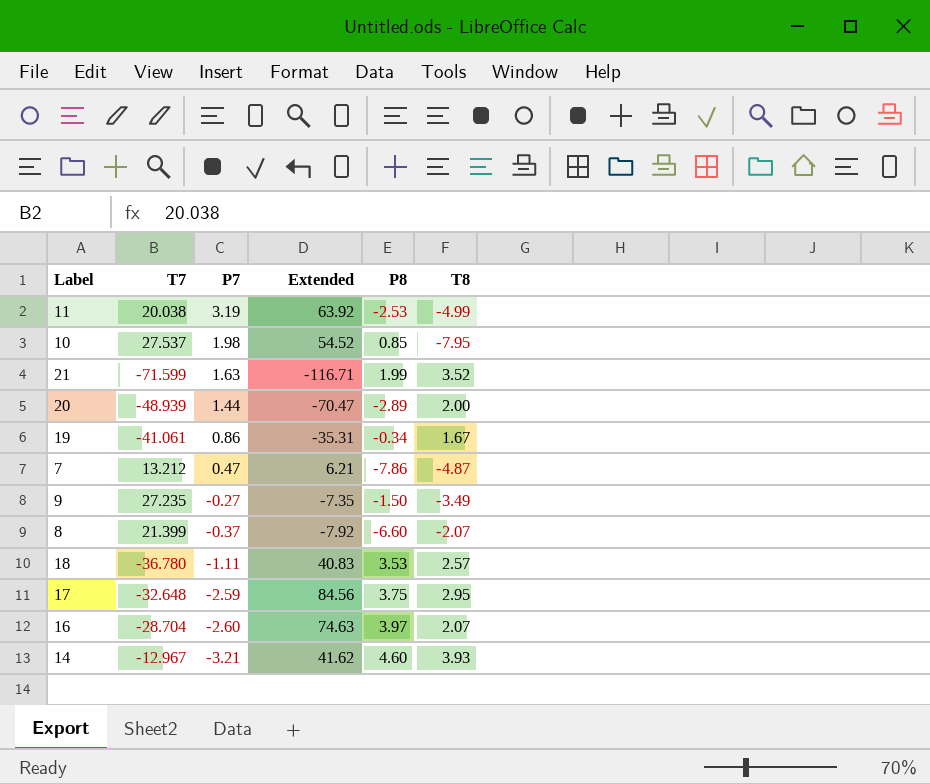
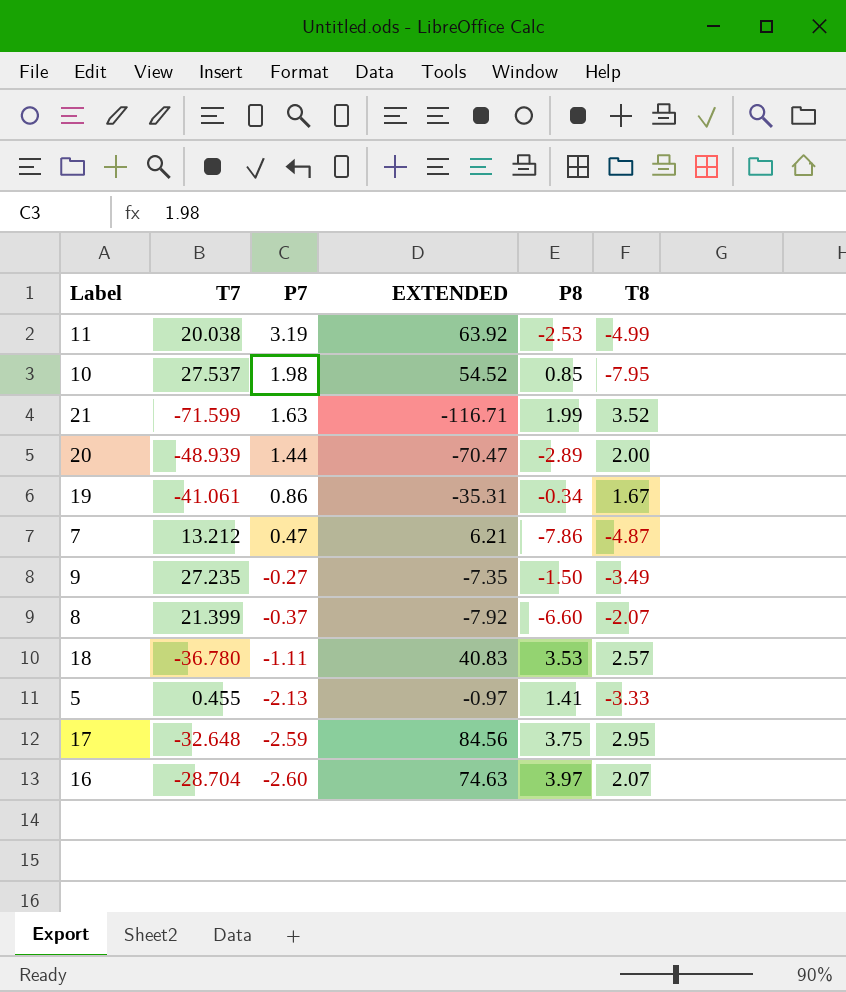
column name: Extended -> EXTENDED
row 14: -12.967 | -3.21 | 41.62 | 4.60 | 3.93 -> none
row 5: none -> 0.455 | -2.13 | -0.97 | 1.41 | -3.33

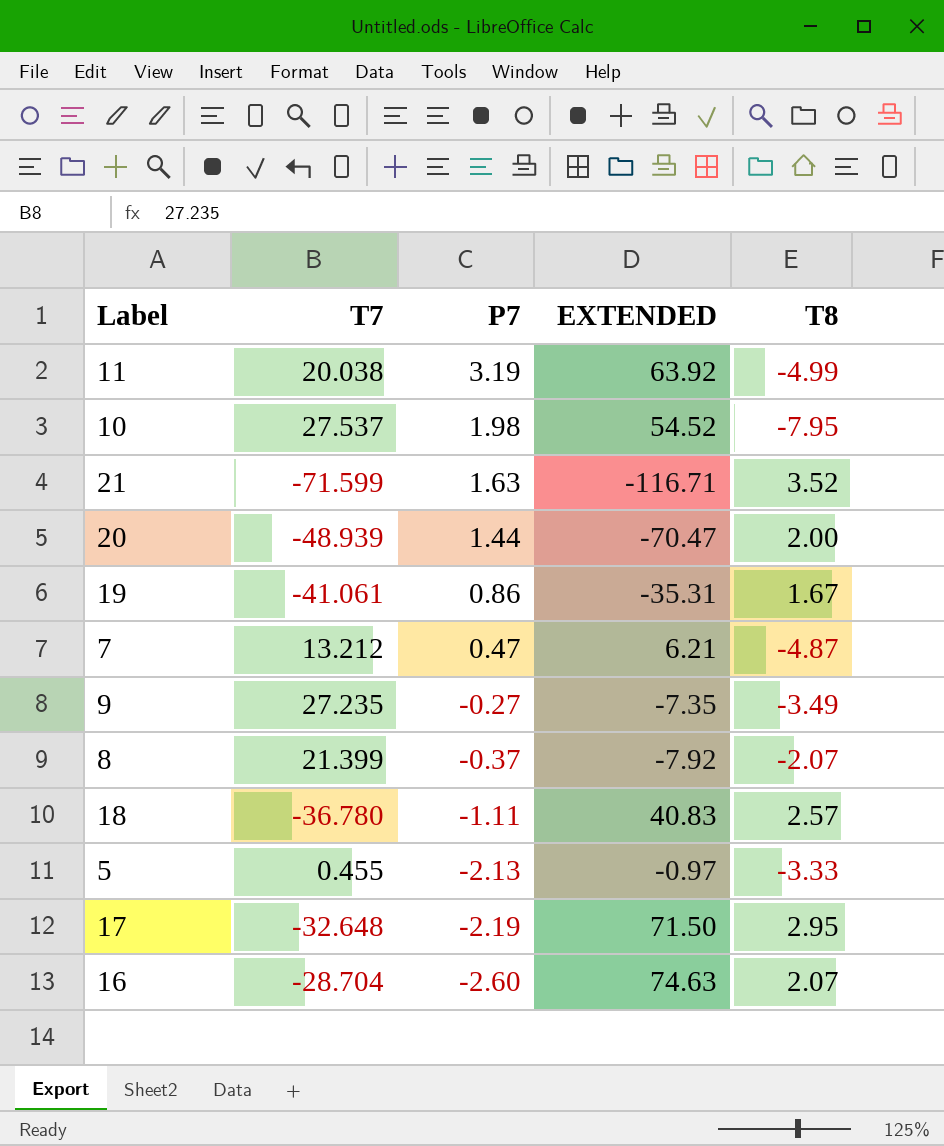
column P8 | position: 5 -> none
17 | P7: -2.59 -> -2.19
17 | EXTENDED: 84.56 -> 71.50

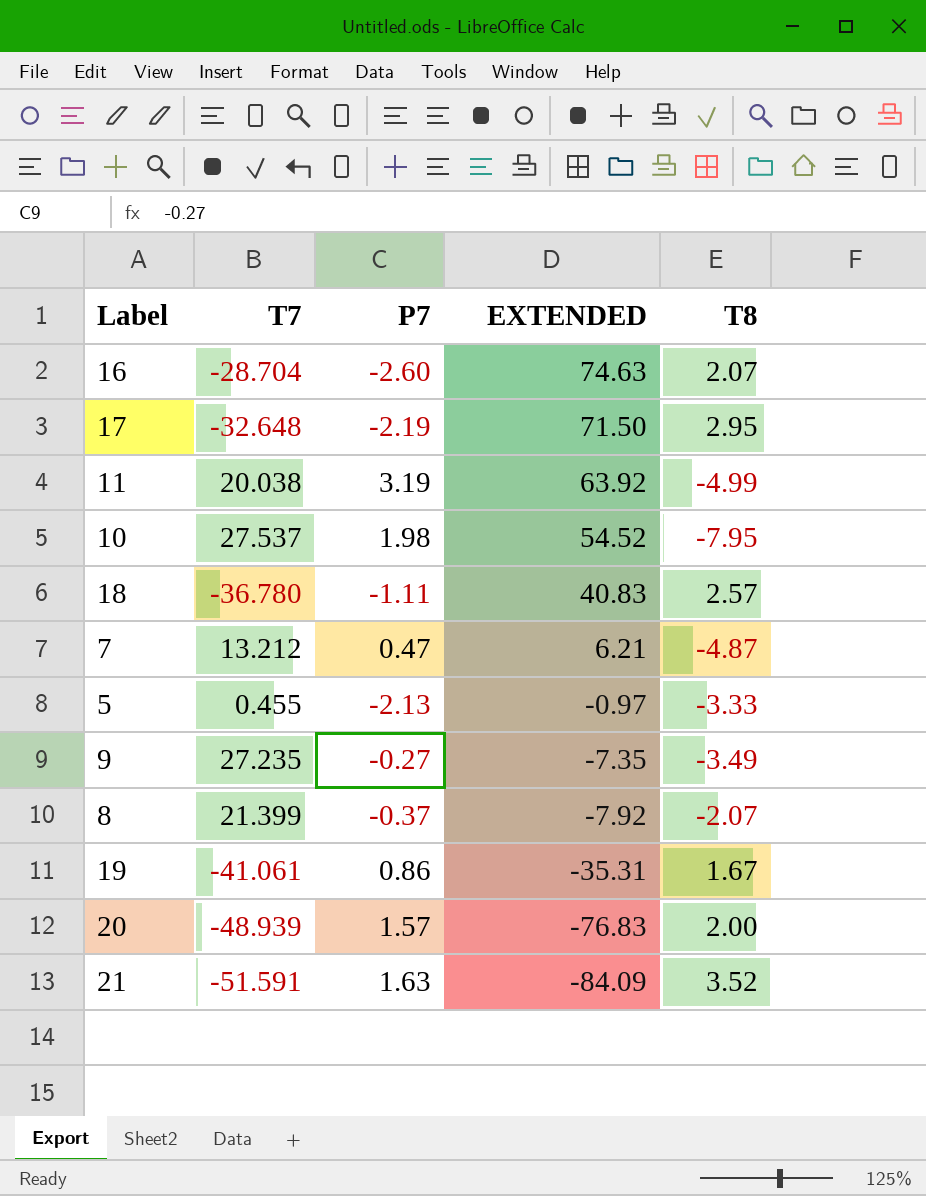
row order: P7 descending -> EXTENDED descending
20 | P7: 1.44 -> 1.57
20 | EXTENDED: -70.47 -> -76.83
21 | T7: -71.599 -> -51.591
21 | EXTENDED: -116.71 -> -84.09

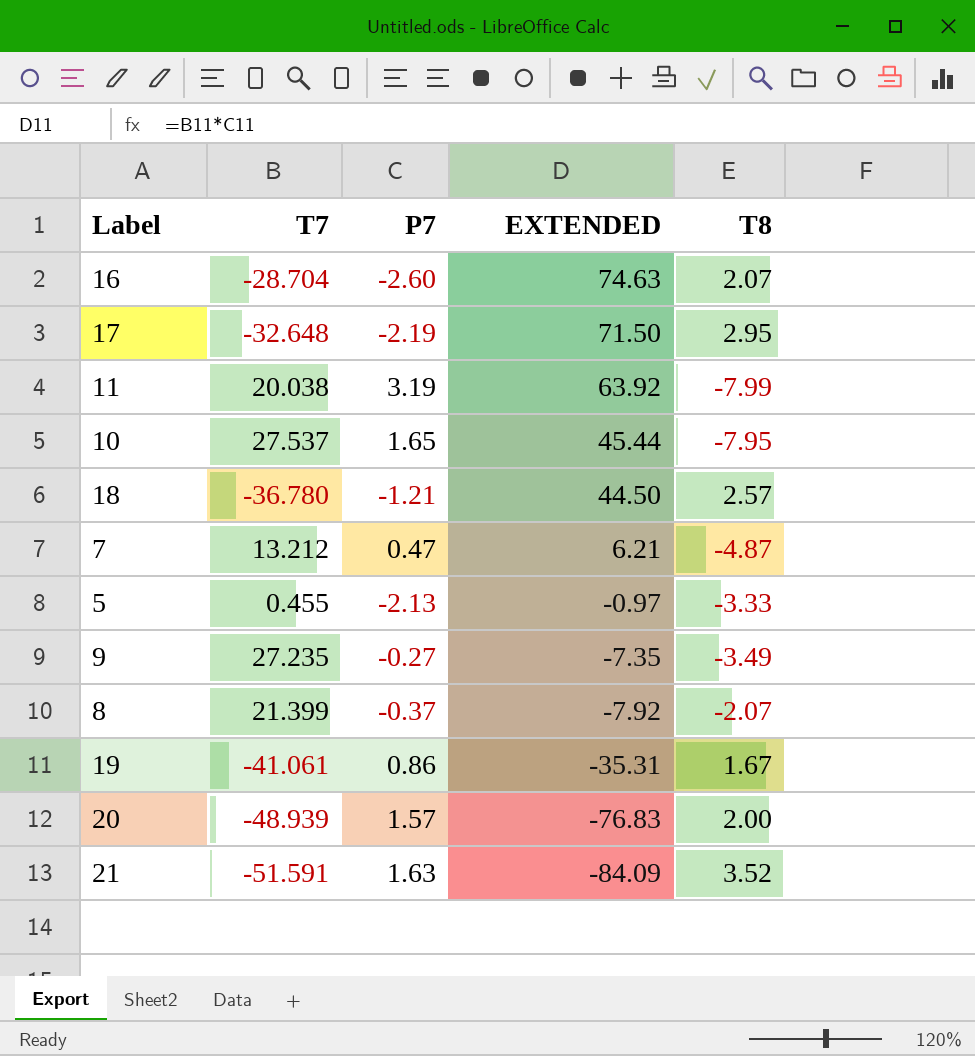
11 | T8: -4.99 -> -7.99
10 | P7: 1.98 -> 1.65
10 | EXTENDED: 54.52 -> 45.44
18 | P7: -1.11 -> -1.21
18 | EXTENDED: 40.83 -> 44.50

